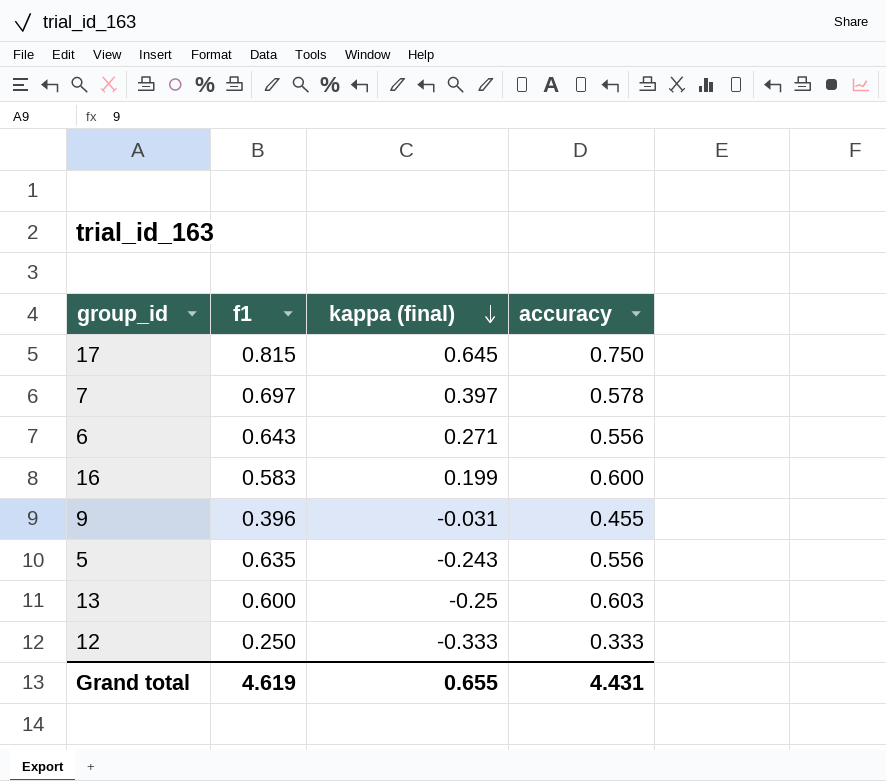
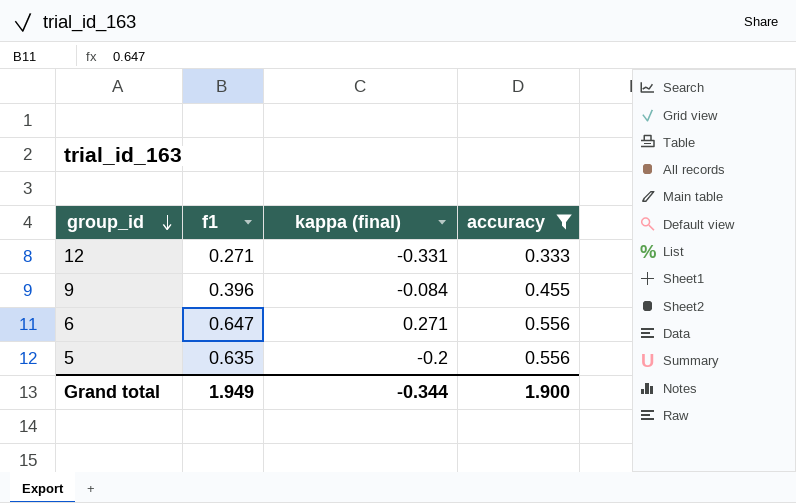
filter: none -> accuracy <= 0.556
row order: kappa (final) descending -> group_id descending
12 | f1: 0.250 -> 0.271
12 | kappa (final): -0.333 -> -0.331
9 | kappa (final): -0.031 -> -0.084
6 | f1: 0.643 -> 0.647
5 | kappa (final): -0.243 -> -0.2
Grand total | f1: 4.619 -> 1.949
Grand total | kappa (final): 0.655 -> -0.344
Grand total | accuracy: 4.431 -> 1.900

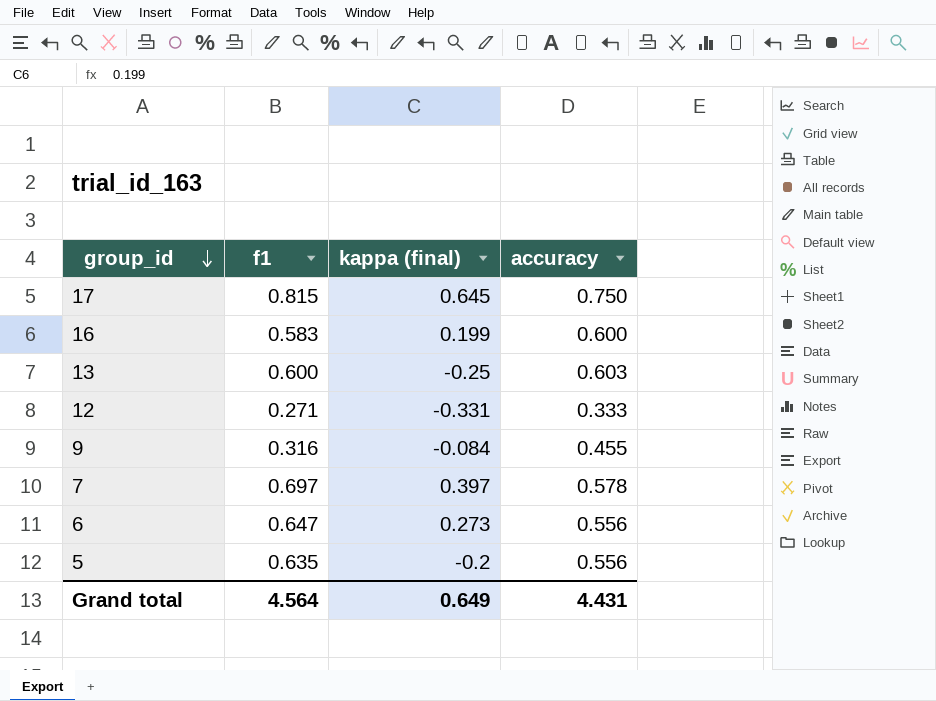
filter: accuracy <= 0.556 -> none
9 | f1: 0.396 -> 0.316
6 | kappa (final): 0.271 -> 0.273
Grand total | f1: 1.949 -> 4.564
Grand total | kappa (final): -0.344 -> 0.649
Grand total | accuracy: 1.900 -> 4.431

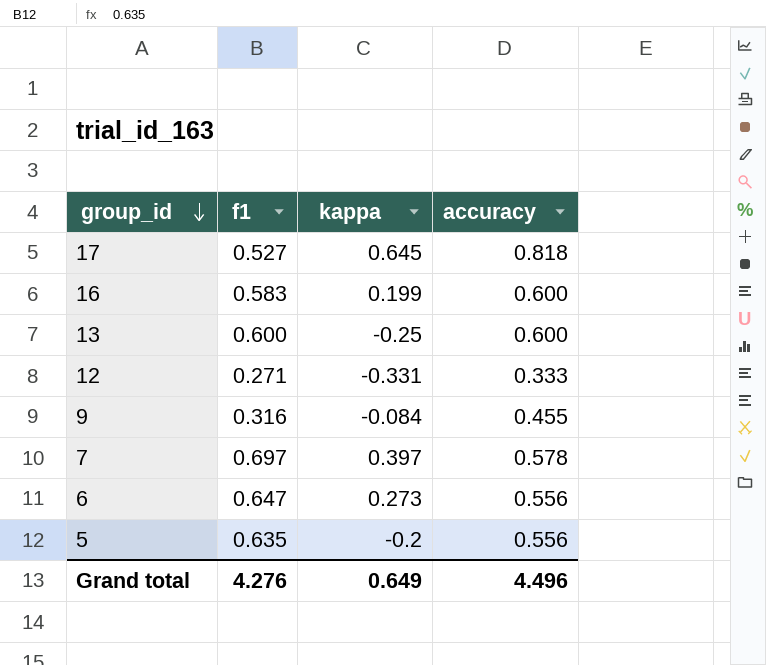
column name: kappa (final) -> kappa
17 | f1: 0.815 -> 0.527
17 | accuracy: 0.750 -> 0.818
13 | accuracy: 0.603 -> 0.600
Grand total | f1: 4.564 -> 4.276
Grand total | accuracy: 4.431 -> 4.496

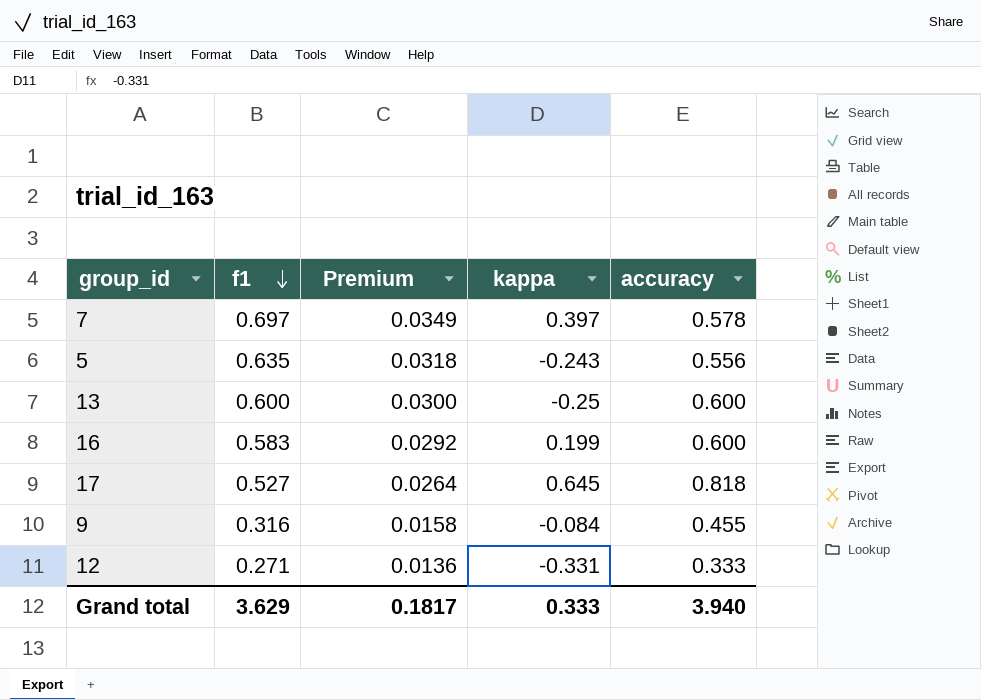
row order: group_id descending -> f1 descending
column Premium | formula: none -> [f1] * 0.05
row 6: 0.647 | 0.273 | 0.556 -> none
5 | kappa: -0.2 -> -0.243
Grand total | f1: 4.276 -> 3.629
Grand total | kappa: 0.649 -> 0.333
Grand total | accuracy: 4.496 -> 3.940

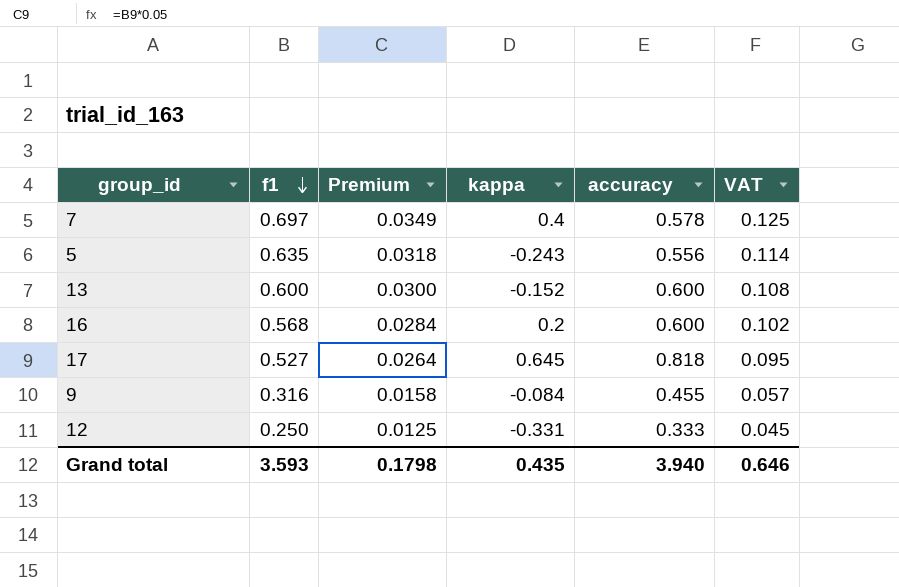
column VAT | formula: none -> [f1] * 0.18
7 | kappa: 0.397 -> 0.4
13 | kappa: -0.25 -> -0.152
16 | f1: 0.583 -> 0.568
16 | Premium: 0.0292 -> 0.0284
16 | kappa: 0.199 -> 0.2
12 | f1: 0.271 -> 0.250
12 | Premium: 0.0136 -> 0.0125
Grand total | f1: 3.629 -> 3.593
Grand total | Premium: 0.1817 -> 0.1798
Grand total | kappa: 0.333 -> 0.435

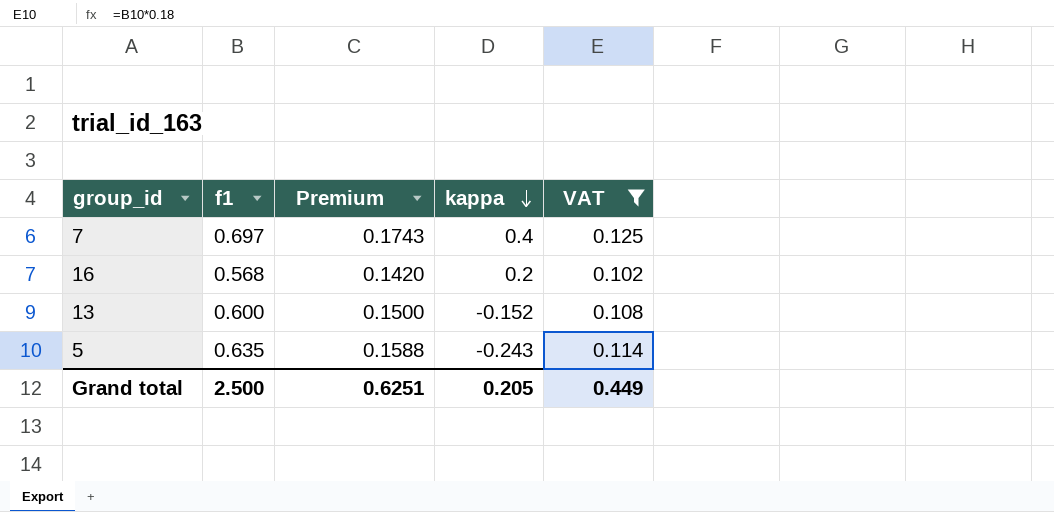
filter: none -> VAT >= 0.102
row order: f1 descending -> kappa descending
column accuracy | position: 5 -> none
column Premium | formula: [f1] * 0.05 -> [f1] * 0.25
Grand total | f1: 3.593 -> 2.500
Grand total | Premium: 0.1798 -> 0.6251
Grand total | kappa: 0.435 -> 0.205
Grand total | VAT: 0.646 -> 0.449

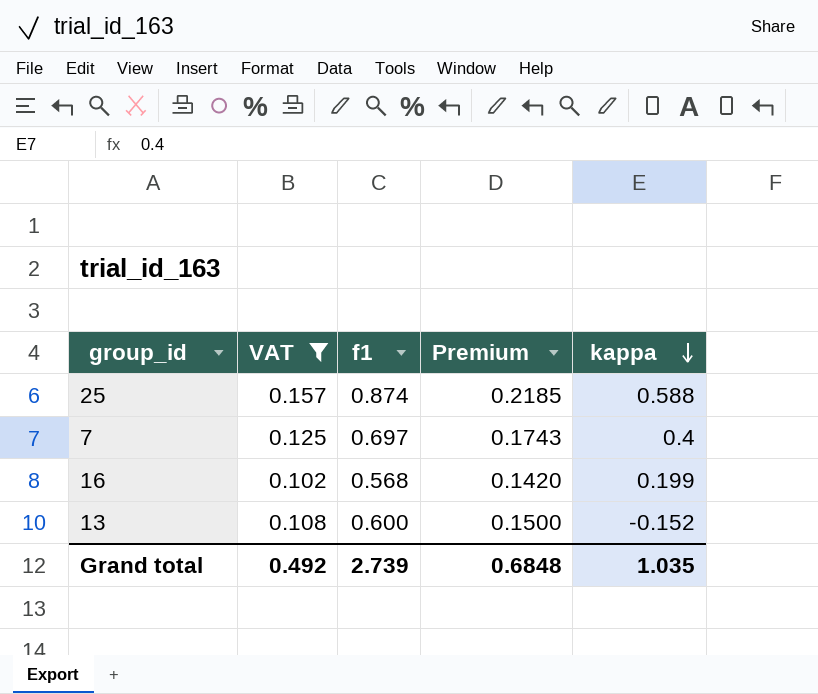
column VAT | position: 5 -> 2
row 5: 0.635 | 0.1588 | -0.243 | 0.114 -> none
row 25: none -> 0.157 | 0.874 | 0.2185 | 0.588
16 | kappa: 0.2 -> 0.199
Grand total | VAT: 0.449 -> 0.492
Grand total | f1: 2.500 -> 2.739
Grand total | Premium: 0.6251 -> 0.6848
Grand total | kappa: 0.205 -> 1.035

